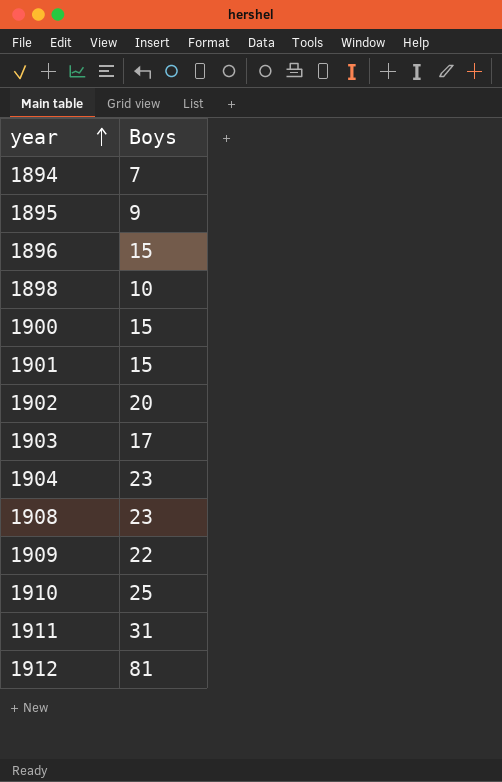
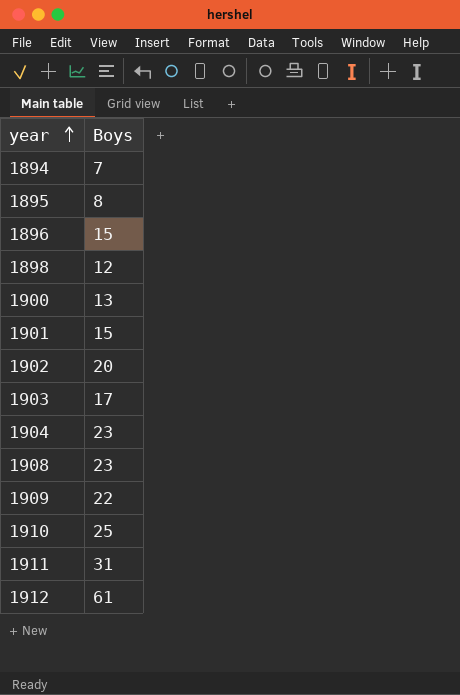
1895 | Boys: 9 -> 8
1898 | Boys: 10 -> 12
1900 | Boys: 15 -> 13
1912 | Boys: 81 -> 61

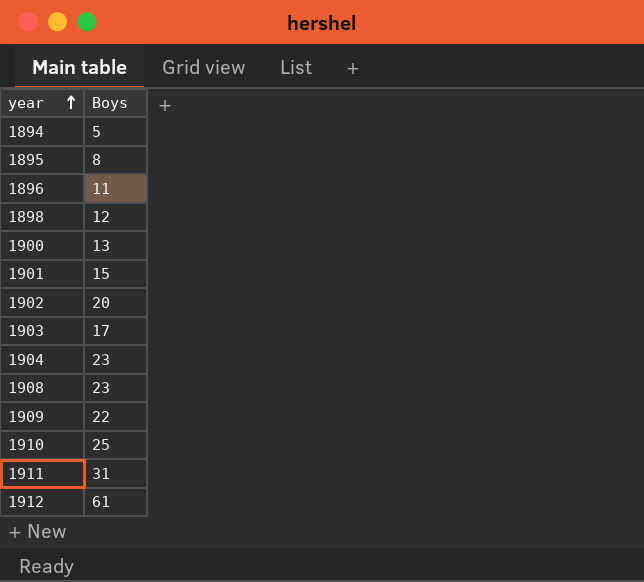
1894 | Boys: 7 -> 5
1896 | Boys: 15 -> 11

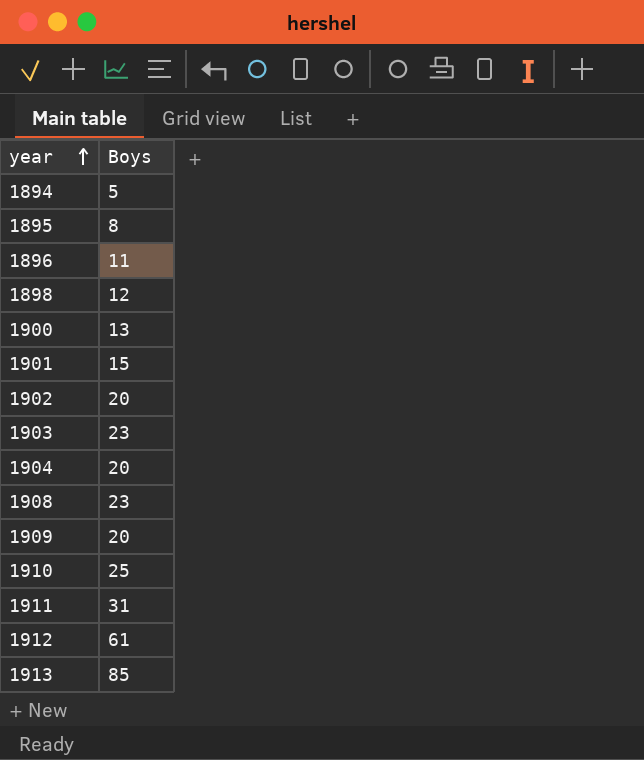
1903 | Boys: 17 -> 23
1904 | Boys: 23 -> 20
1909 | Boys: 22 -> 20
row 1913: none -> 85

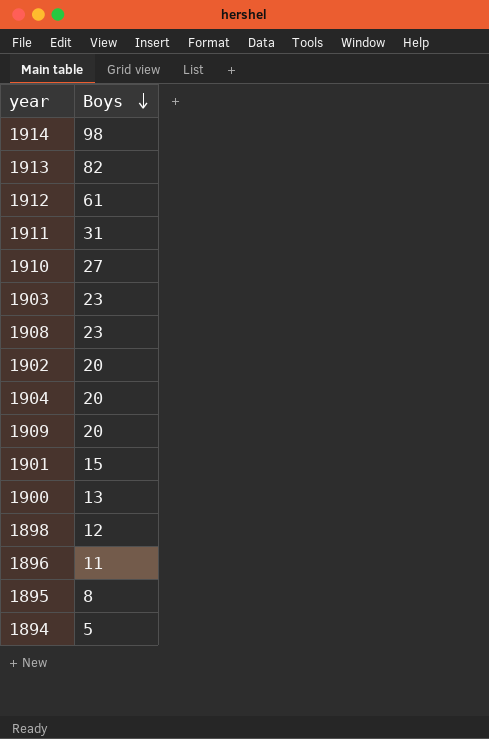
row order: year ascending -> Boys descending
row 1914: none -> 98
1913 | Boys: 85 -> 82
1910 | Boys: 25 -> 27

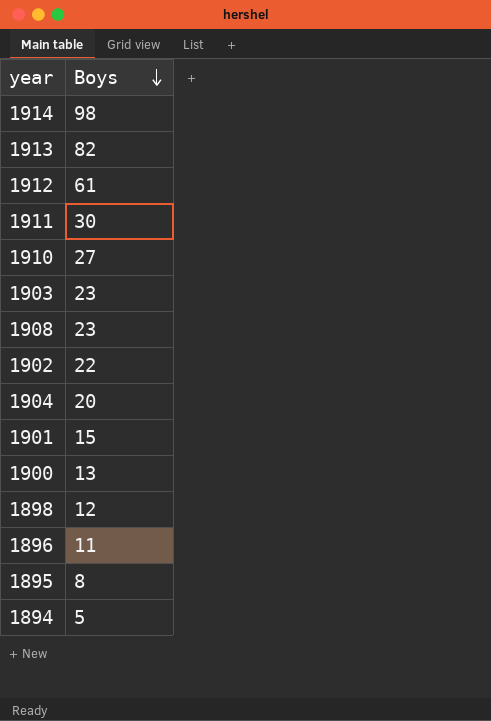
row 1909: 20 -> none
1911 | Boys: 31 -> 30
1902 | Boys: 20 -> 22

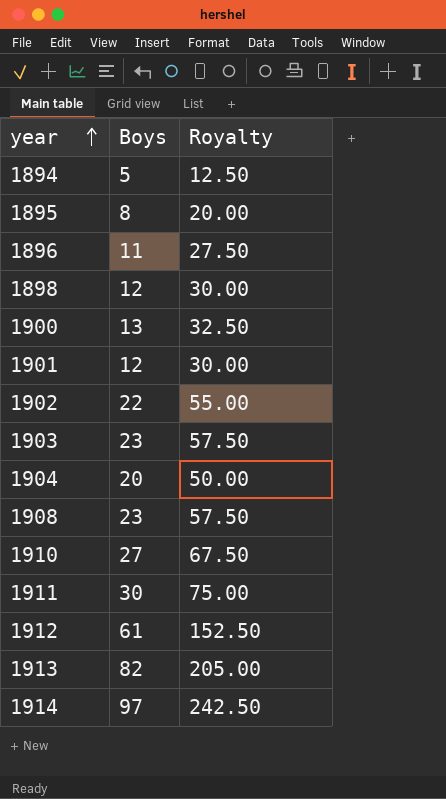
row order: Boys descending -> year ascending
column Royalty | formula: none -> [Boys] * 2.5
1901 | Boys: 15 -> 12
1914 | Boys: 98 -> 97

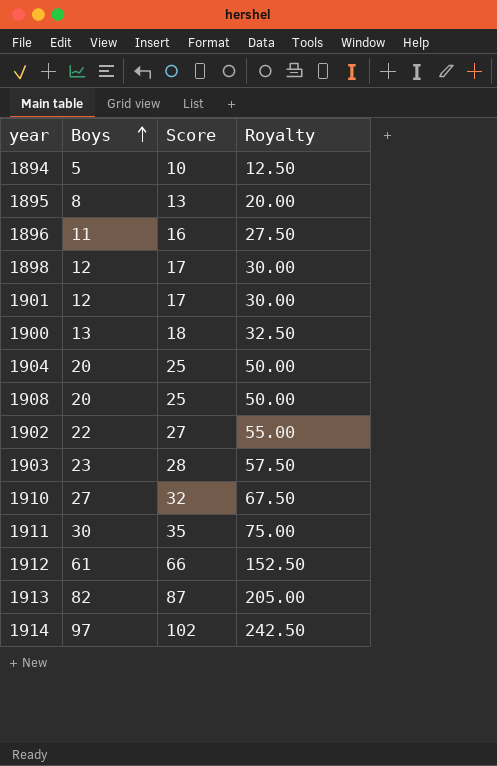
row order: year ascending -> Boys ascending
column Score | formula: none -> [Boys] + 5
1908 | Boys: 23 -> 20
1908 | Royalty: 57.50 -> 50.00

